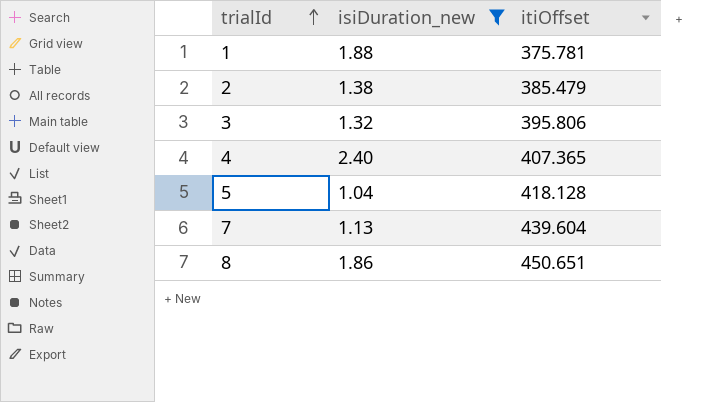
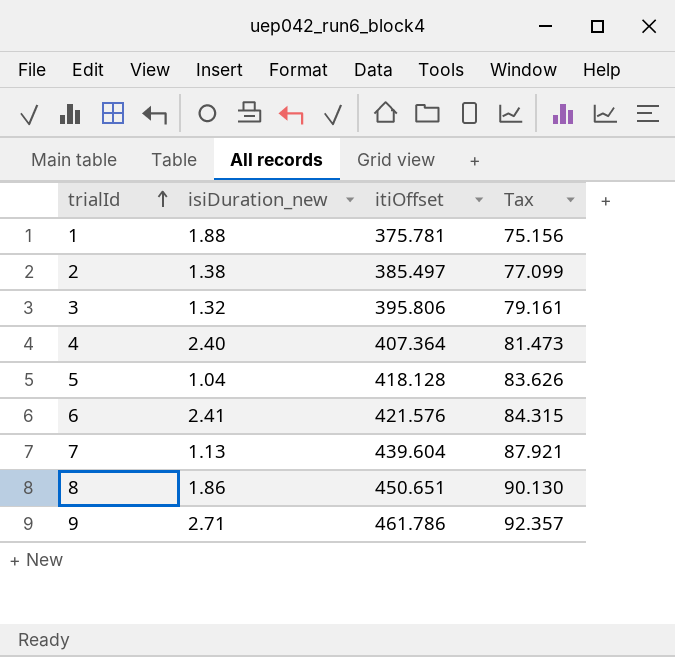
filter: isiDuration_new <= 2.40 -> none
column Tax | formula: none -> [itiOffset] * 0.2
2 | itiOffset: 385.479 -> 385.497
4 | itiOffset: 407.365 -> 407.364

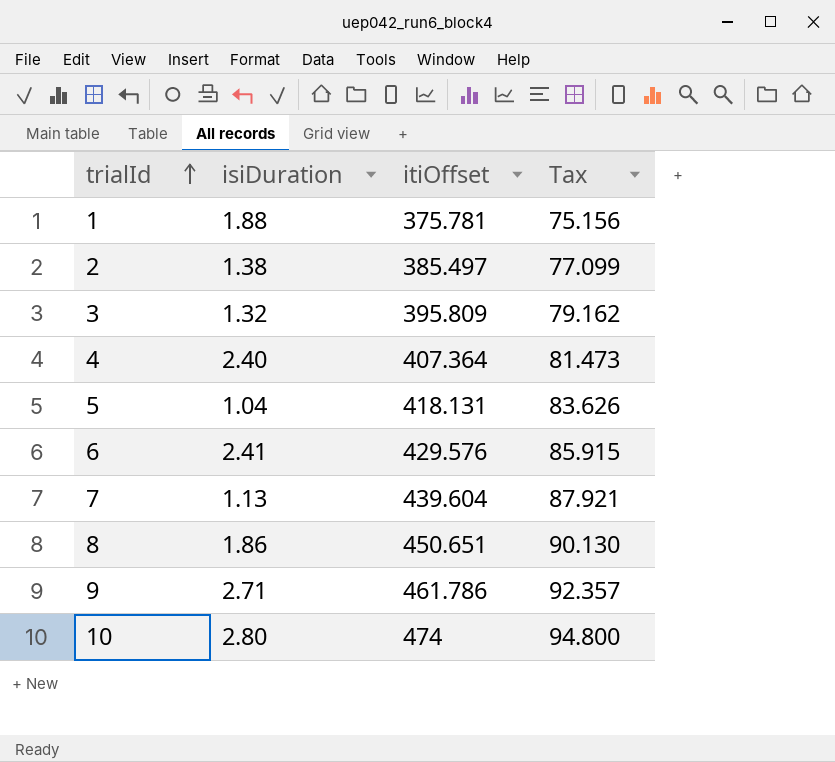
column name: isiDuration_new -> isiDuration
3 | itiOffset: 395.806 -> 395.809
3 | Tax: 79.161 -> 79.162
5 | itiOffset: 418.128 -> 418.131
6 | itiOffset: 421.576 -> 429.576
6 | Tax: 84.315 -> 85.915
row 10: none -> 2.80 | 474 | 94.800

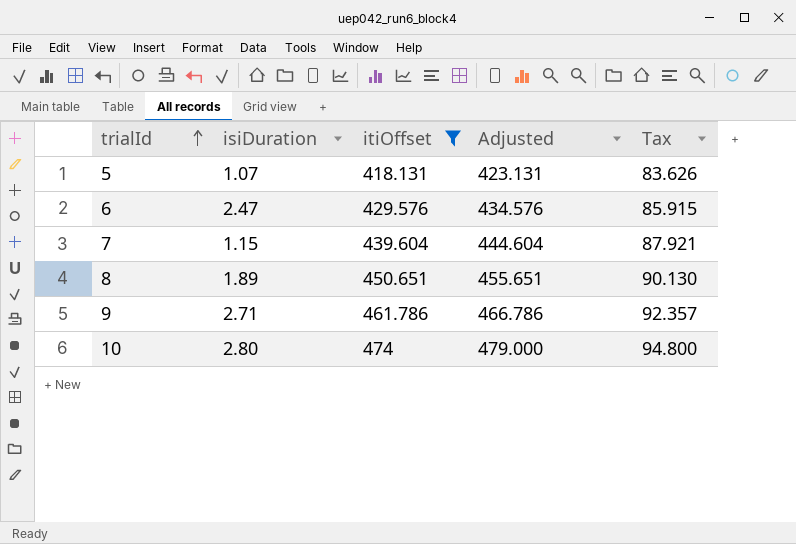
filter: none -> itiOffset >= 418.131
column Adjusted | formula: none -> [itiOffset] + 5
5 | isiDuration: 1.04 -> 1.07
6 | isiDuration: 2.41 -> 2.47
7 | isiDuration: 1.13 -> 1.15
8 | isiDuration: 1.86 -> 1.89

